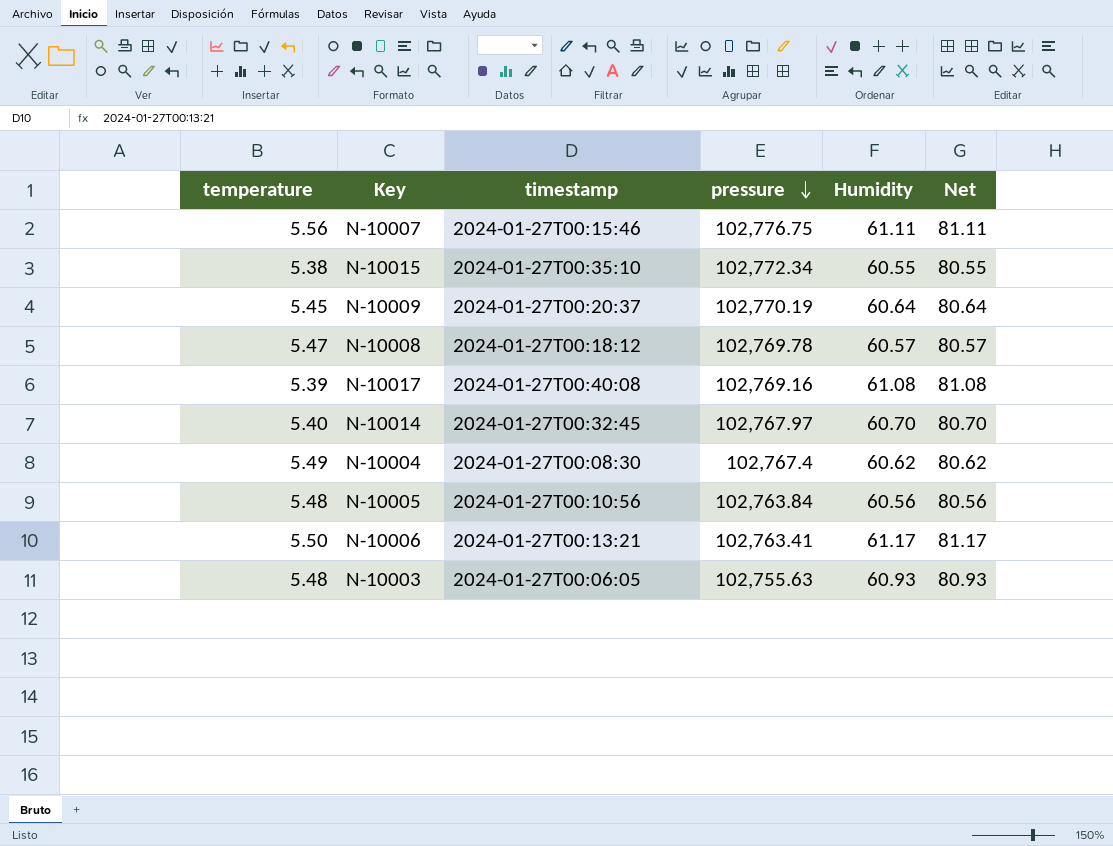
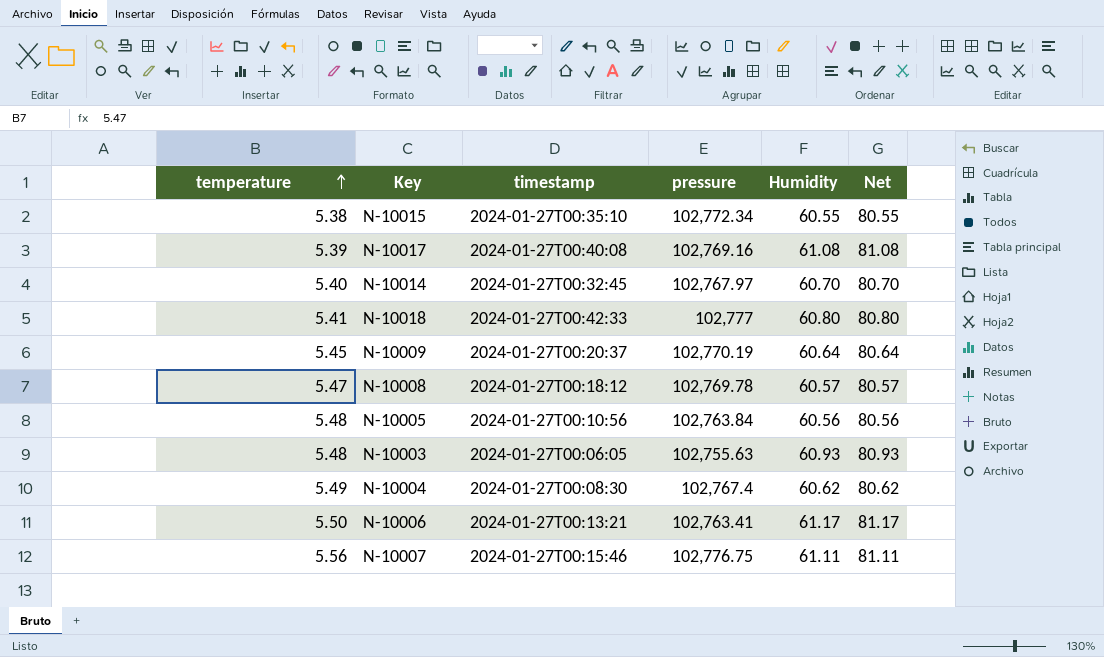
row order: pressure descending -> temperature ascending
row N-10018: none -> 5.41 | 2024-01-27T00:42:33 | 102,777 | 60.80 | 80.80

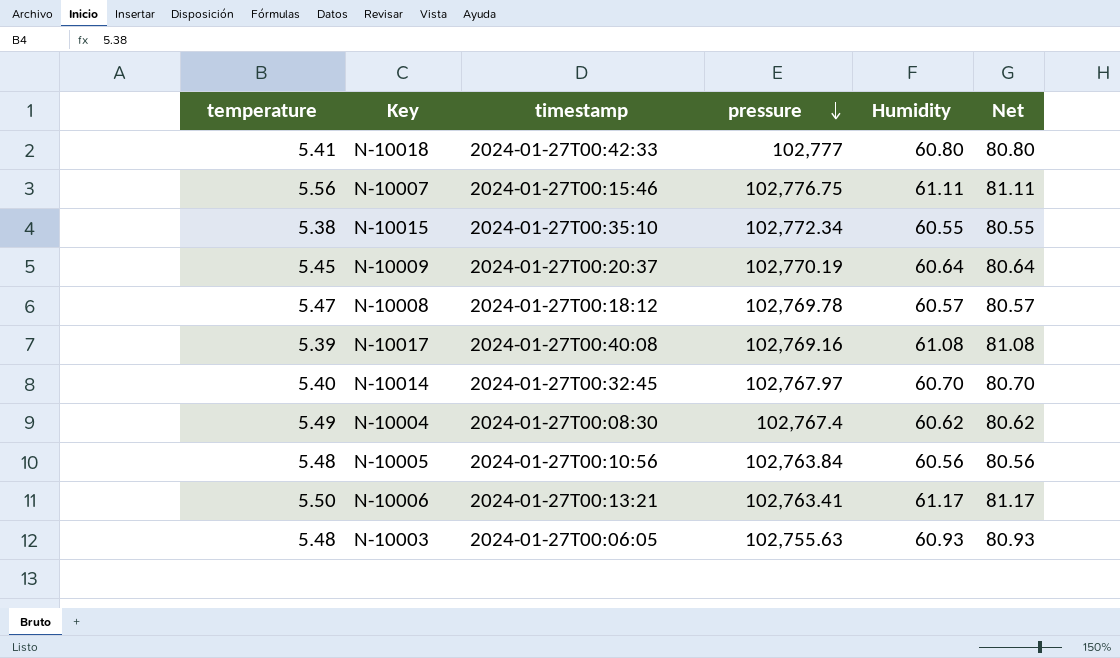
row order: temperature ascending -> pressure descending

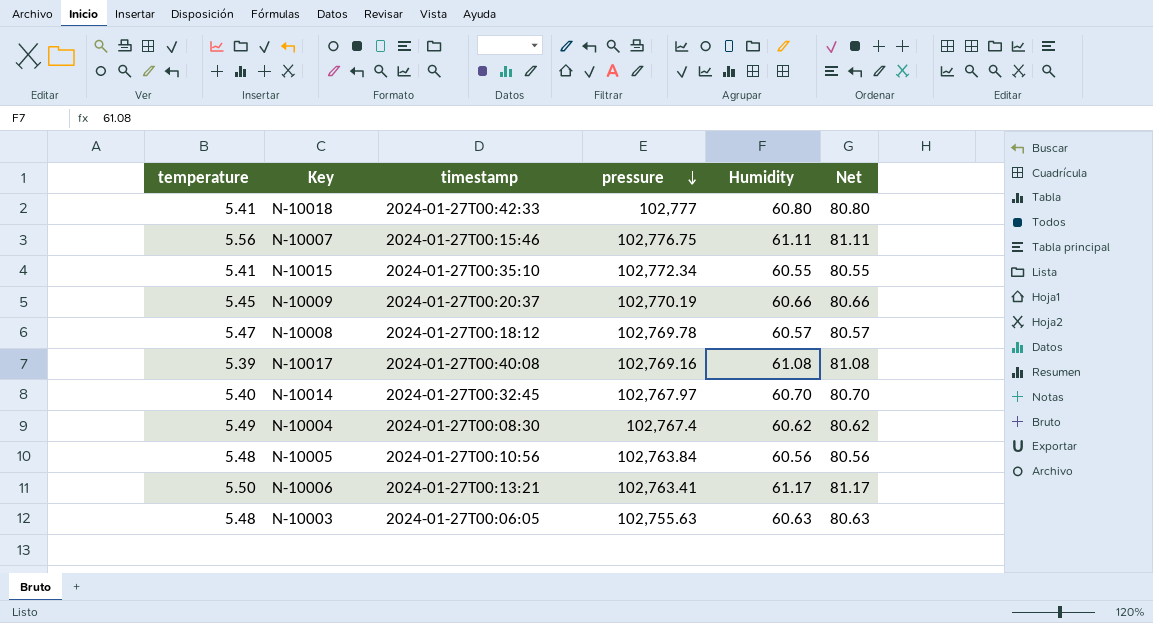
N-10015 | temperature: 5.38 -> 5.41
N-10009 | Humidity: 60.64 -> 60.66
N-10009 | Net: 80.64 -> 80.66
N-10003 | Humidity: 60.93 -> 60.63
N-10003 | Net: 80.93 -> 80.63

